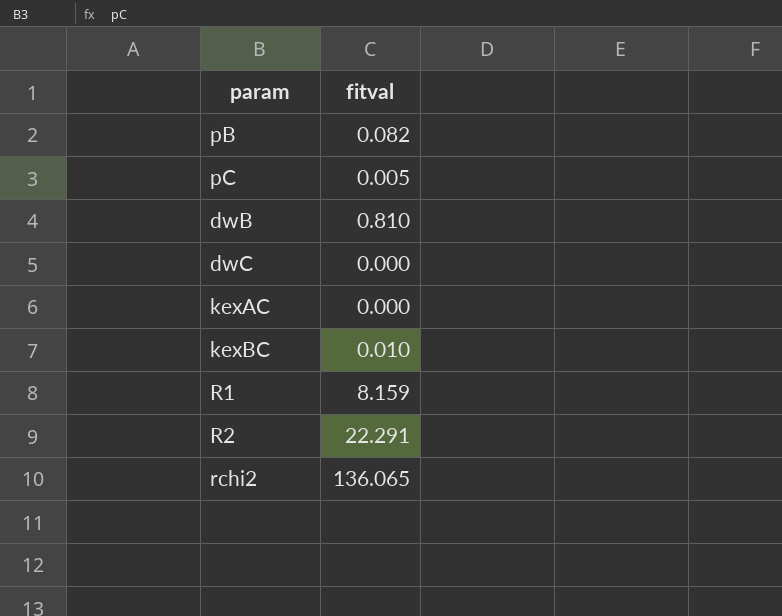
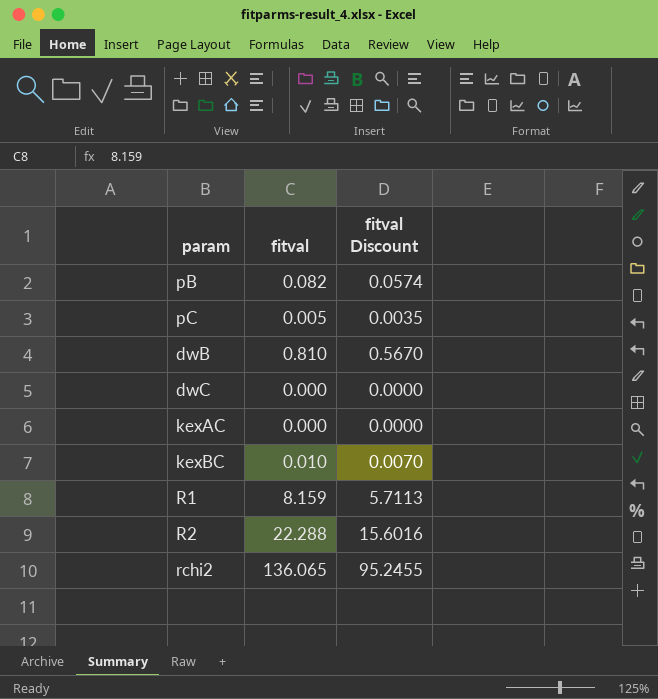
column fitval Discount | formula: none -> [fitval] * 0.7
R2 | fitval: 22.291 -> 22.288

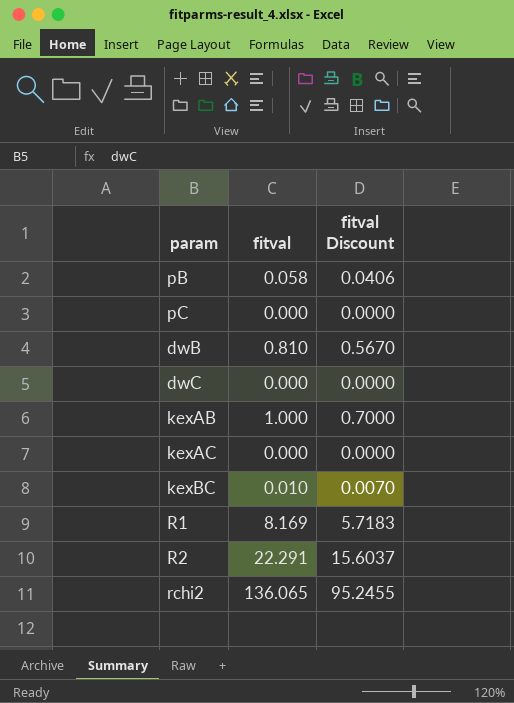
pB | fitval: 0.082 -> 0.058
pB | fitval Discount: 0.0574 -> 0.0406
pC | fitval: 0.005 -> 0.000
pC | fitval Discount: 0.0035 -> 0.0000
row kexAB: none -> 1.000 | 0.7000
R1 | fitval: 8.159 -> 8.169
R1 | fitval Discount: 5.7113 -> 5.7183
R2 | fitval: 22.288 -> 22.291
R2 | fitval Discount: 15.6016 -> 15.6037

